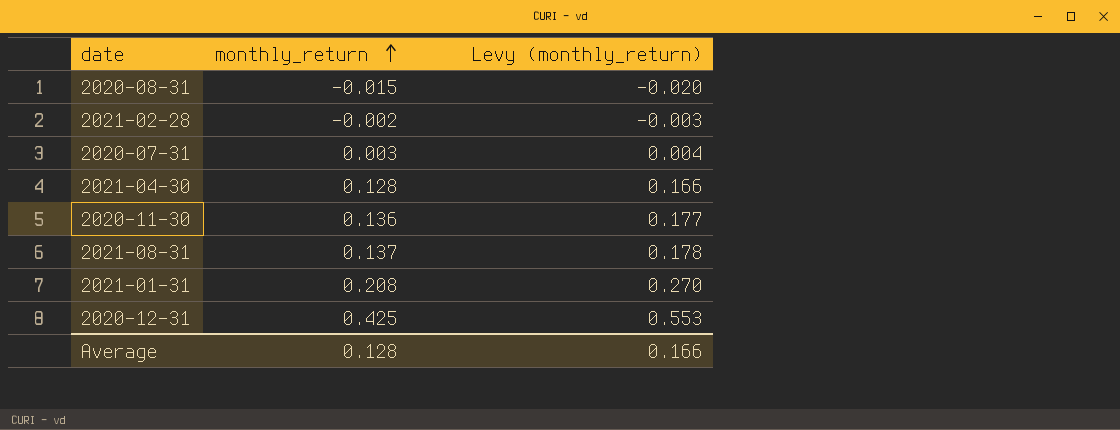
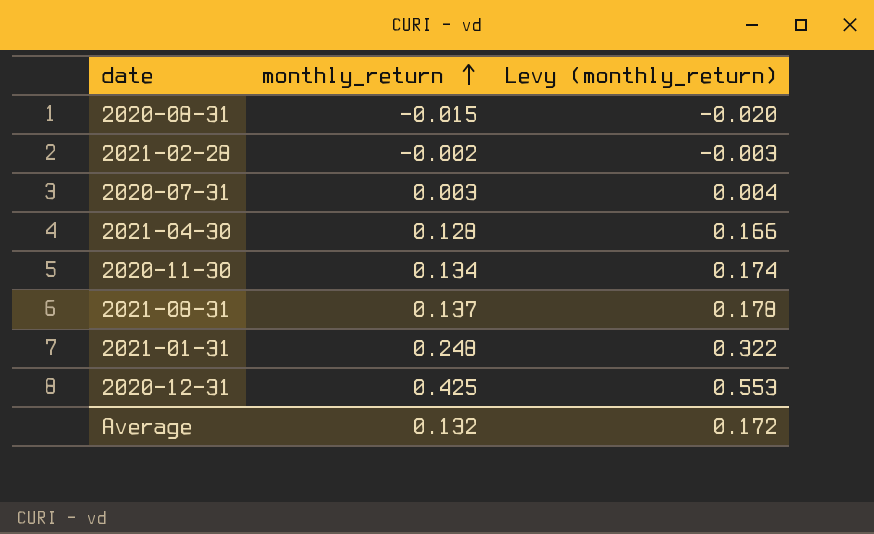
2020-11-30 | monthly_return: 0.136 -> 0.134
2020-11-30 | Levy (monthly_return): 0.177 -> 0.174
2021-01-31 | monthly_return: 0.208 -> 0.248
2021-01-31 | Levy (monthly_return): 0.270 -> 0.322
Average | monthly_return: 0.128 -> 0.132
Average | Levy (monthly_return): 0.166 -> 0.172

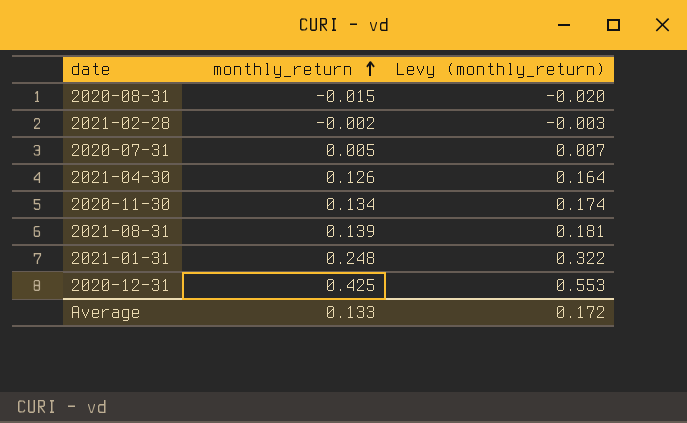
2020-07-31 | monthly_return: 0.003 -> 0.005
2020-07-31 | Levy (monthly_return): 0.004 -> 0.007
2021-04-30 | monthly_return: 0.128 -> 0.126
2021-04-30 | Levy (monthly_return): 0.166 -> 0.164
2021-08-31 | monthly_return: 0.137 -> 0.139
2021-08-31 | Levy (monthly_return): 0.178 -> 0.181
Average | monthly_return: 0.132 -> 0.133

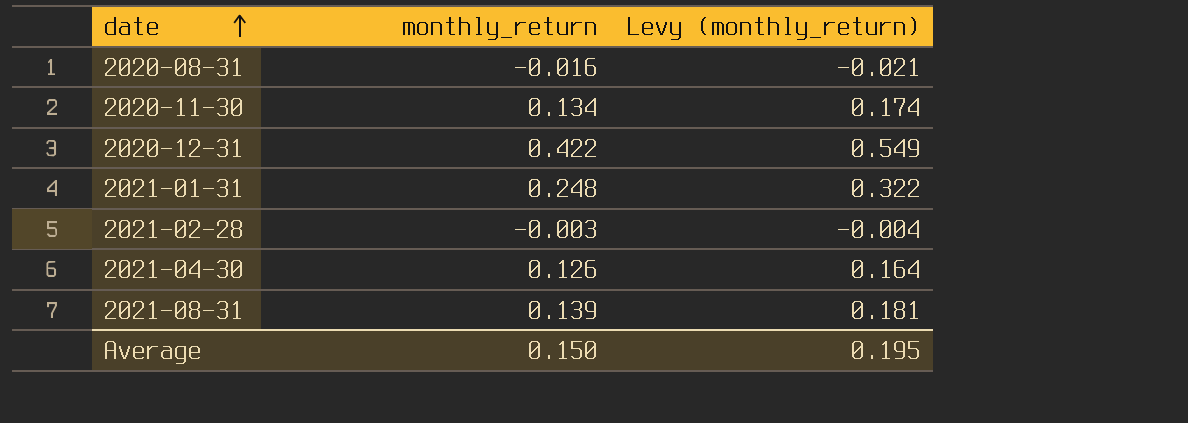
row order: monthly_return ascending -> date ascending
row 2020-07-31: 0.005 | 0.007 -> none
2020-08-31 | monthly_return: -0.015 -> -0.016
2020-08-31 | Levy (monthly_return): -0.020 -> -0.021
2020-12-31 | monthly_return: 0.425 -> 0.422
2020-12-31 | Levy (monthly_return): 0.553 -> 0.549
2021-02-28 | monthly_return: -0.002 -> -0.003
2021-02-28 | Levy (monthly_return): -0.003 -> -0.004
Average | monthly_return: 0.133 -> 0.150
Average | Levy (monthly_return): 0.172 -> 0.195

